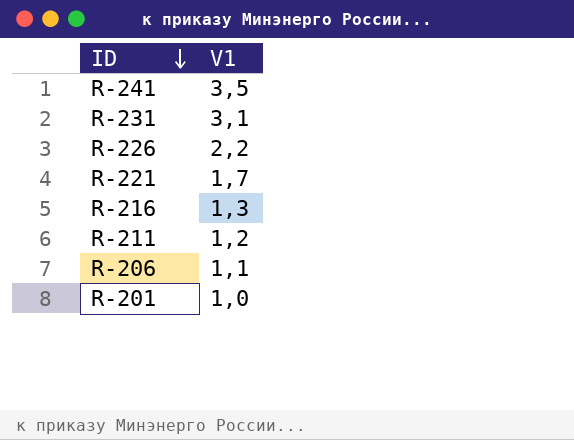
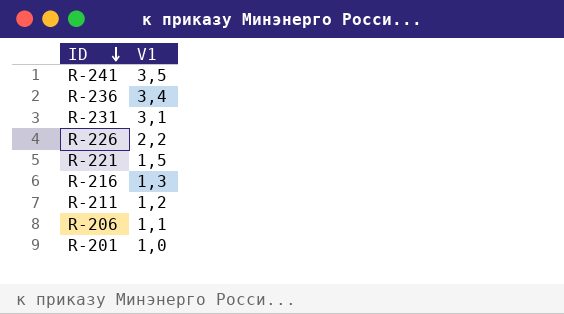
row R-236: none -> 3,4
R-221 | V1: 1,7 -> 1,5

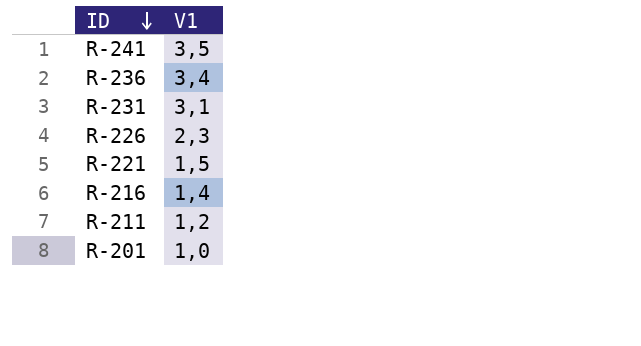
row R-206: 1,1 -> none
R-226 | V1: 2,2 -> 2,3
R-216 | V1: 1,3 -> 1,4

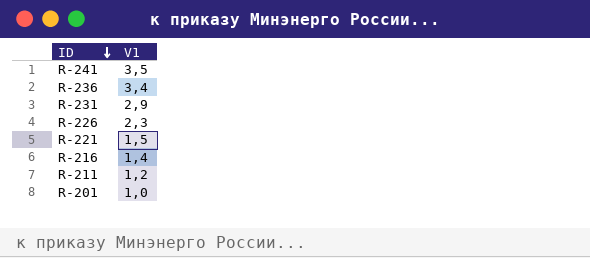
R-231 | V1: 3,1 -> 2,9

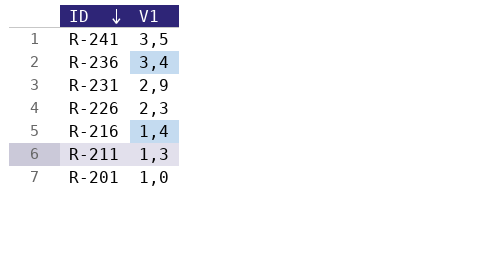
row R-221: 1,5 -> none
R-211 | V1: 1,2 -> 1,3

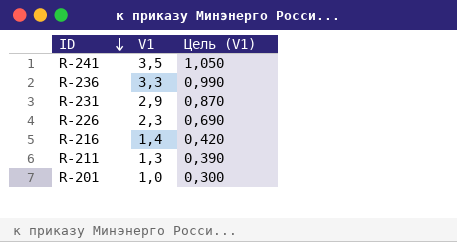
column Цель (V1) | formula: none -> [V1] * 0,3
R-236 | V1: 3,4 -> 3,3

